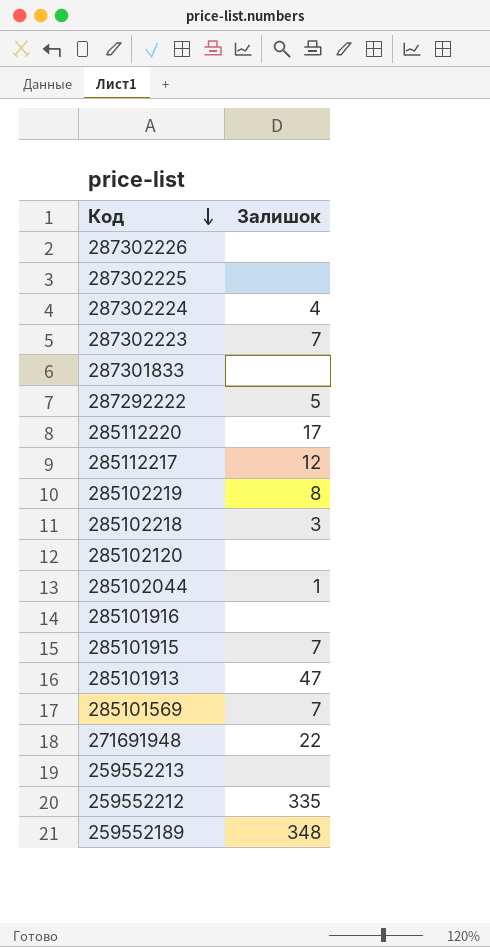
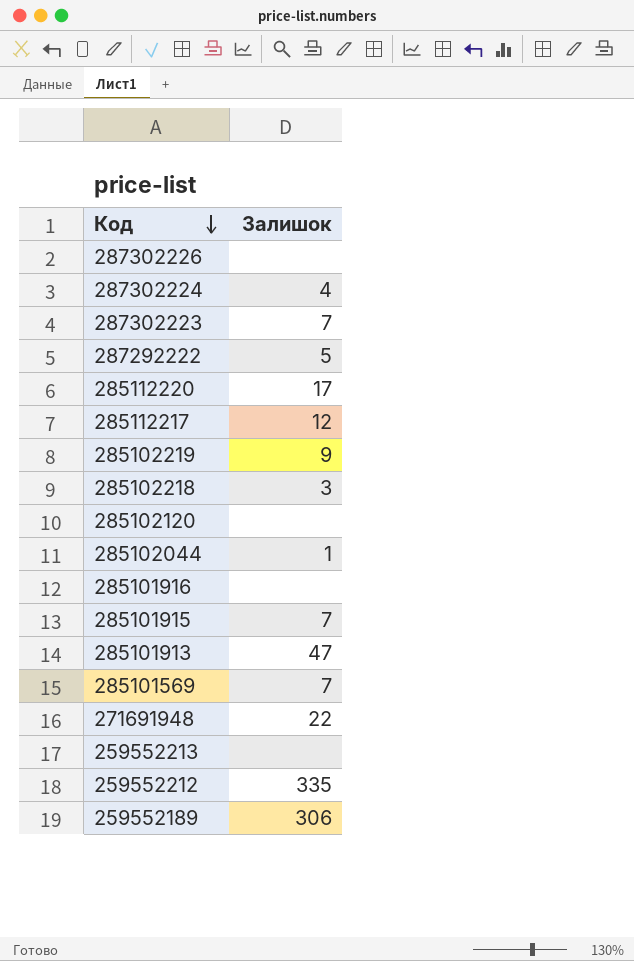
row 287302225: none -> none
row 287301833: none -> none
285102219 | Залишок: 8 -> 9
259552189 | Залишок: 348 -> 306

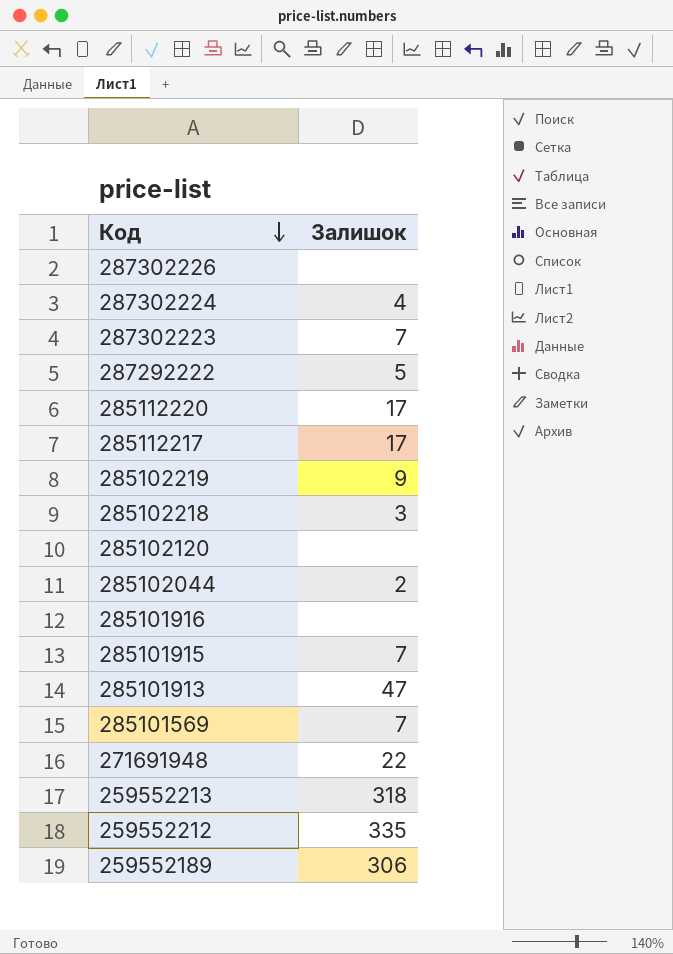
285112217 | Залишок: 12 -> 17
285102044 | Залишок: 1 -> 2
259552213 | Залишок: none -> 318

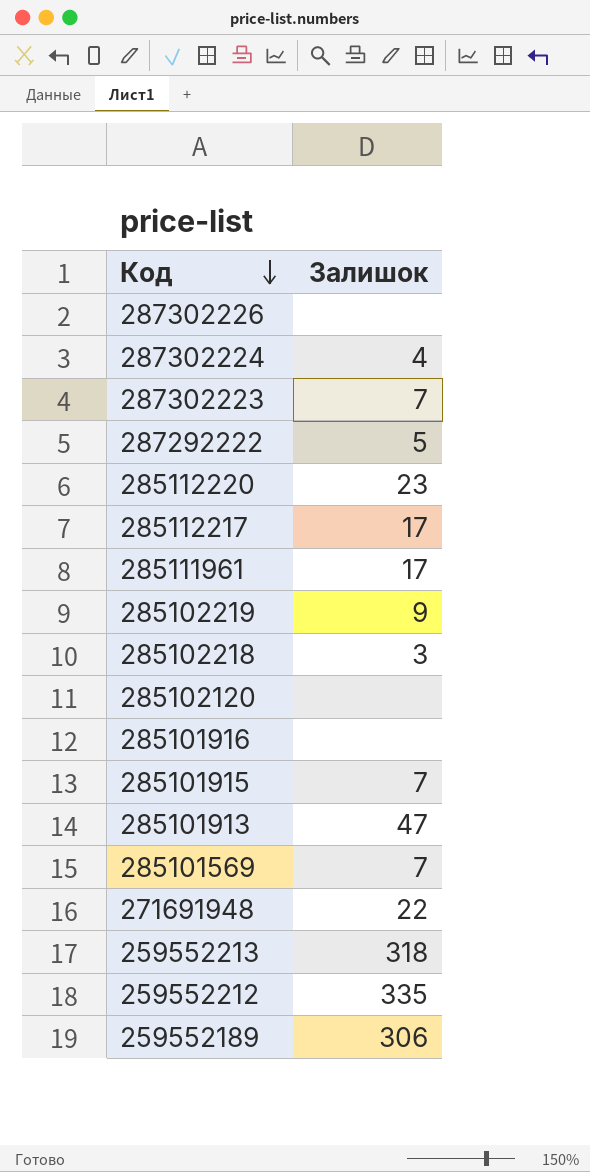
row 285102044: 2 -> none
285112220 | Залишок: 17 -> 23
row 285111961: none -> 17

